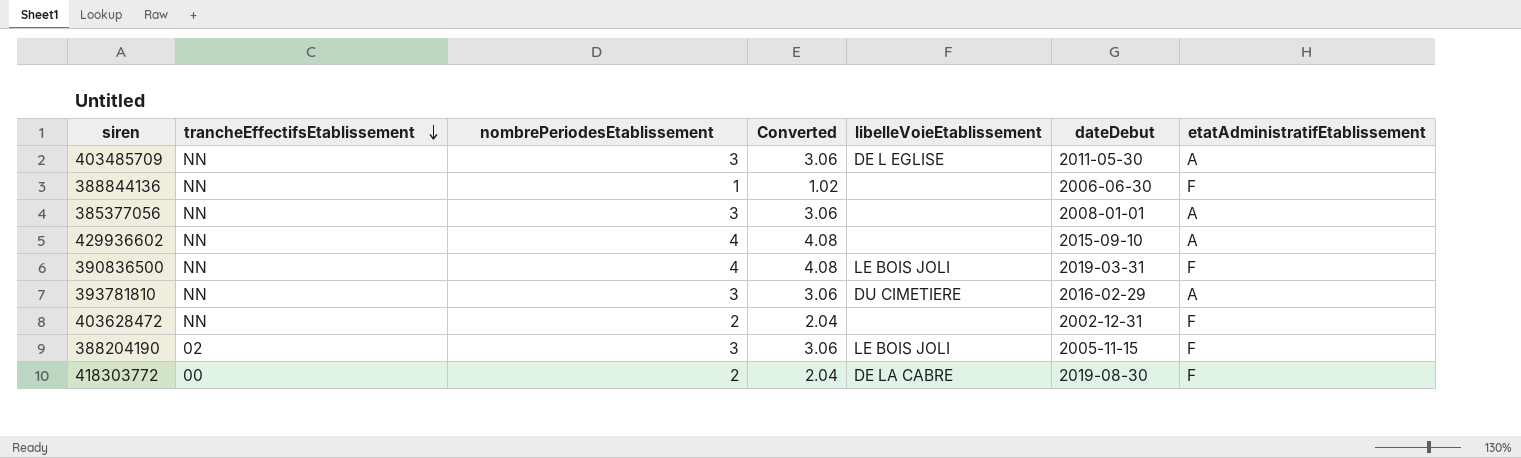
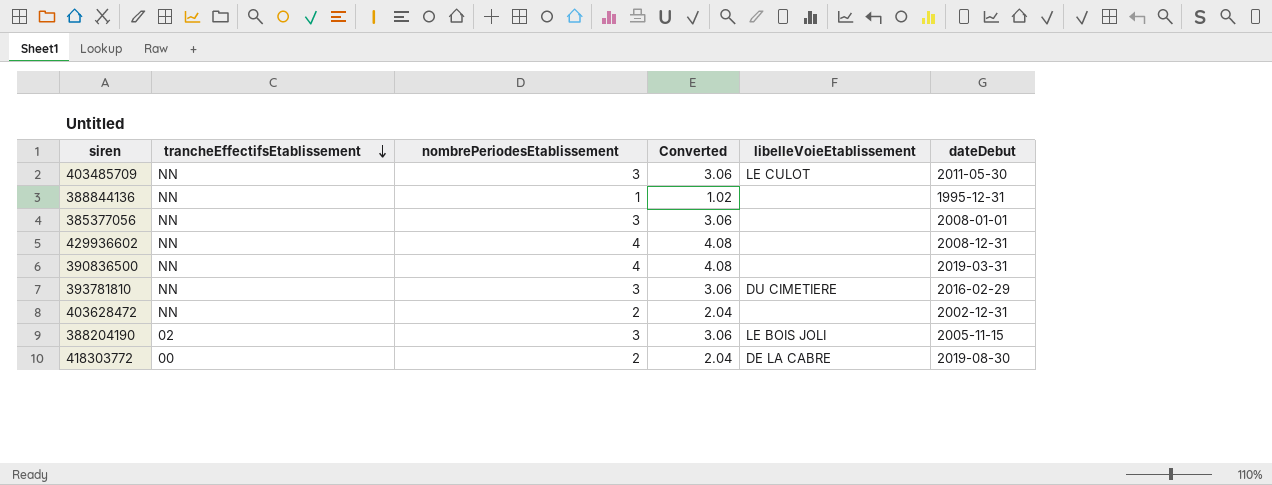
column etatAdministratifEtablissement | position: 7 -> none
403485709 | libelleVoieEtablissement: DE L EGLISE -> LE CULOT
388844136 | dateDebut: 2006-06-30 -> 1995-12-31
429936602 | dateDebut: 2015-09-10 -> 2008-12-31
390836500 | libelleVoieEtablissement: LE BOIS JOLI -> none

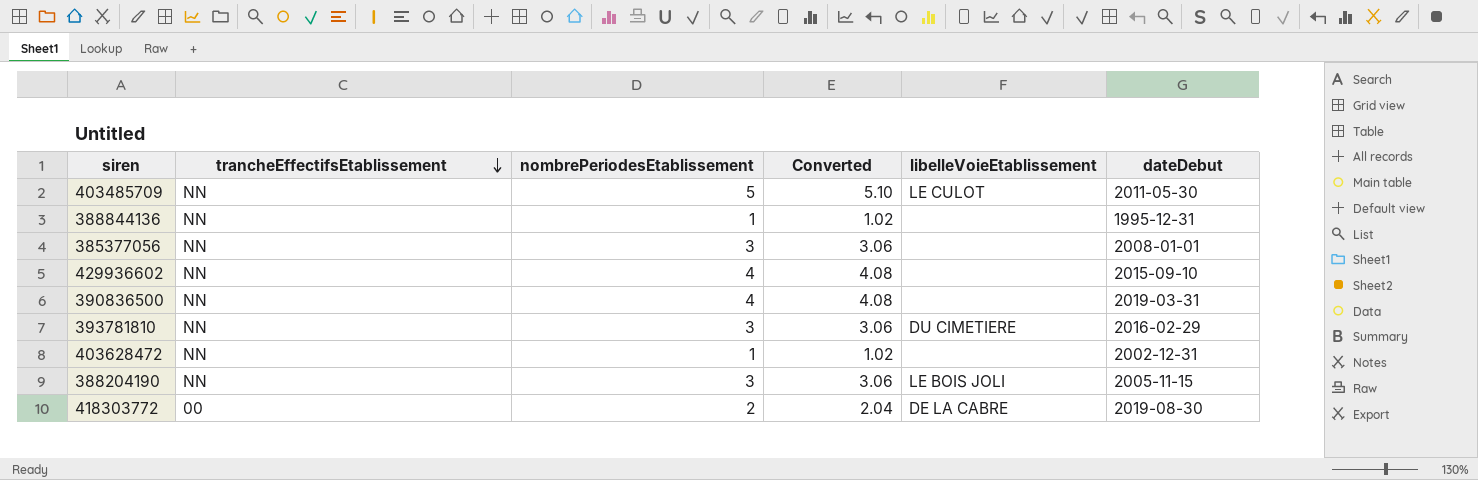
403485709 | nombrePeriodesEtablissement: 3 -> 5
403485709 | Converted: 3.06 -> 5.10
429936602 | dateDebut: 2008-12-31 -> 2015-09-10
403628472 | nombrePeriodesEtablissement: 2 -> 1
403628472 | Converted: 2.04 -> 1.02
388204190 | trancheEffectifsEtablissement: 02 -> NN

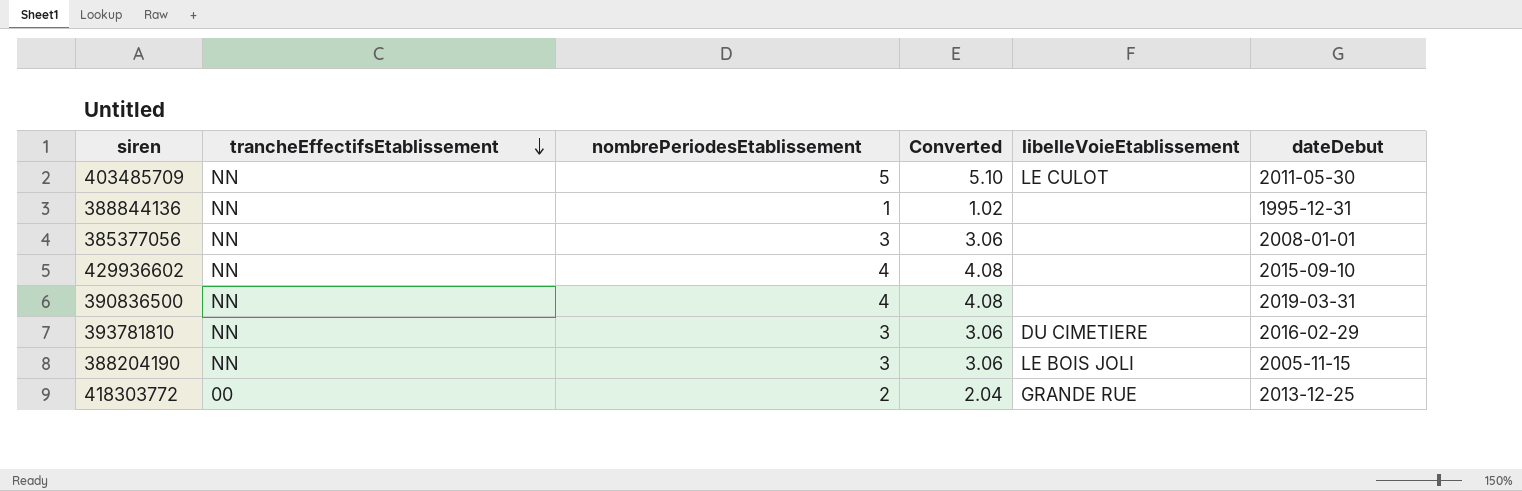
row 403628472: NN | 1 | 1.02 | none | 2002-12-31 -> none
418303772 | libelleVoieEtablissement: DE LA CABRE -> GRANDE RUE
418303772 | dateDebut: 2019-08-30 -> 2013-12-25

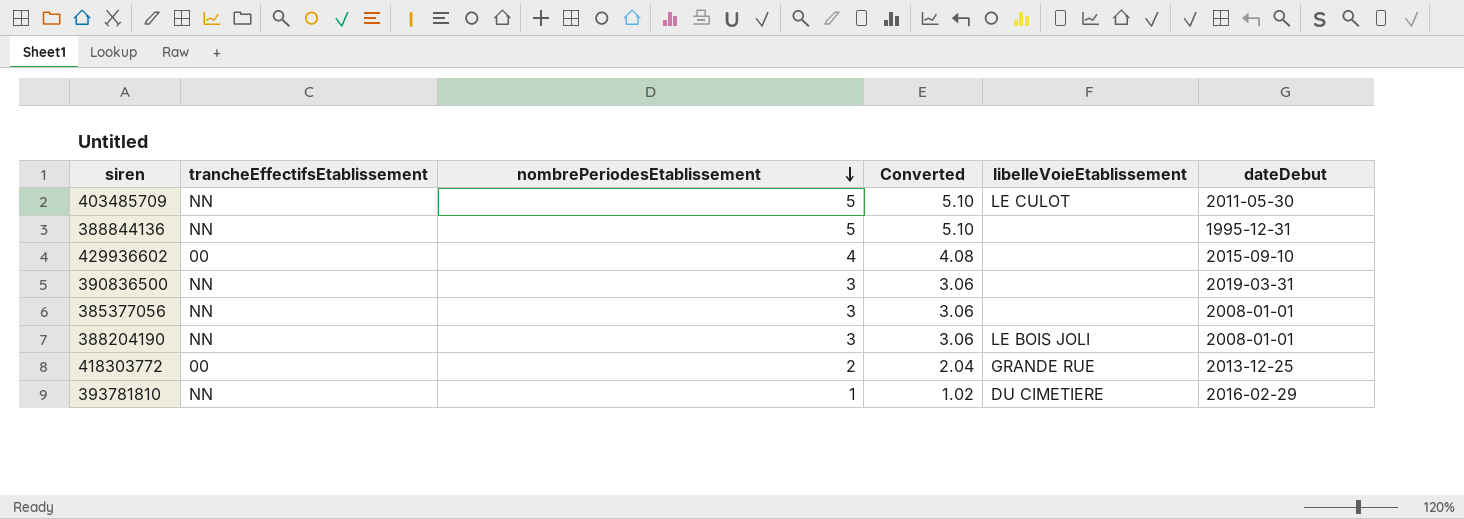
row order: trancheEffectifsEtablissement descending -> nombrePeriodesEtablissement descending
388844136 | nombrePeriodesEtablissement: 1 -> 5
388844136 | Converted: 1.02 -> 5.10
429936602 | trancheEffectifsEtablissement: NN -> 00
390836500 | nombrePeriodesEtablissement: 4 -> 3
390836500 | Converted: 4.08 -> 3.06
388204190 | dateDebut: 2005-11-15 -> 2008-01-01
393781810 | nombrePeriodesEtablissement: 3 -> 1
393781810 | Converted: 3.06 -> 1.02

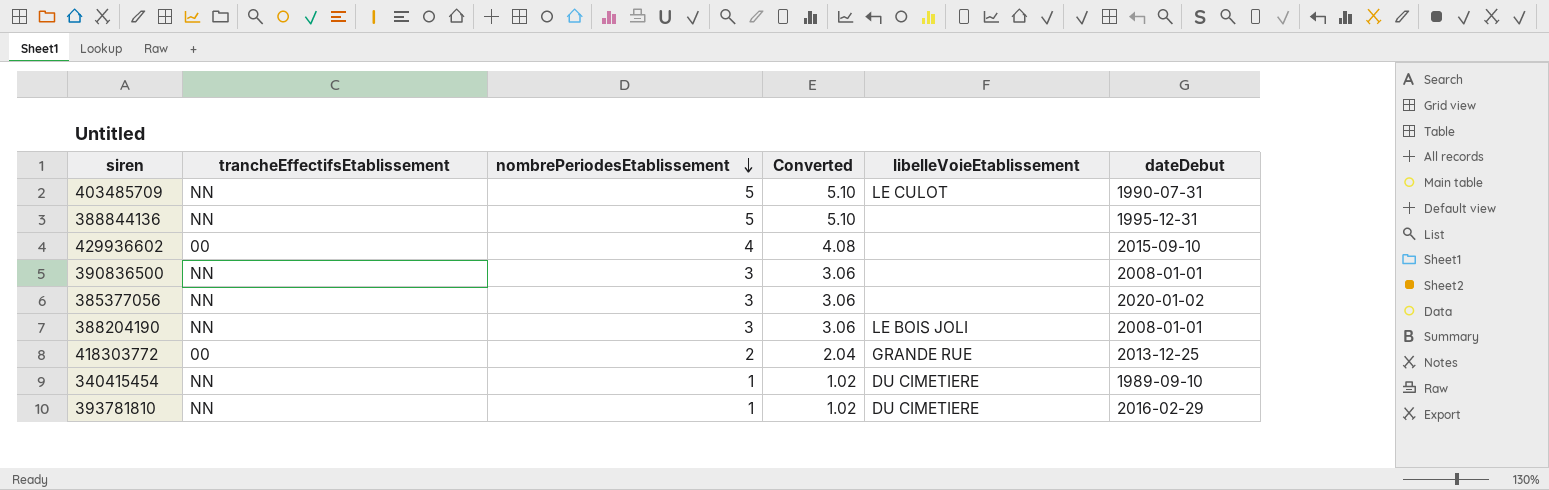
403485709 | dateDebut: 2011-05-30 -> 1990-07-31
390836500 | dateDebut: 2019-03-31 -> 2008-01-01
385377056 | dateDebut: 2008-01-01 -> 2020-01-02
row 340415454: none -> NN | 1 | 1.02 | DU CIMETIERE | 1989-09-10

